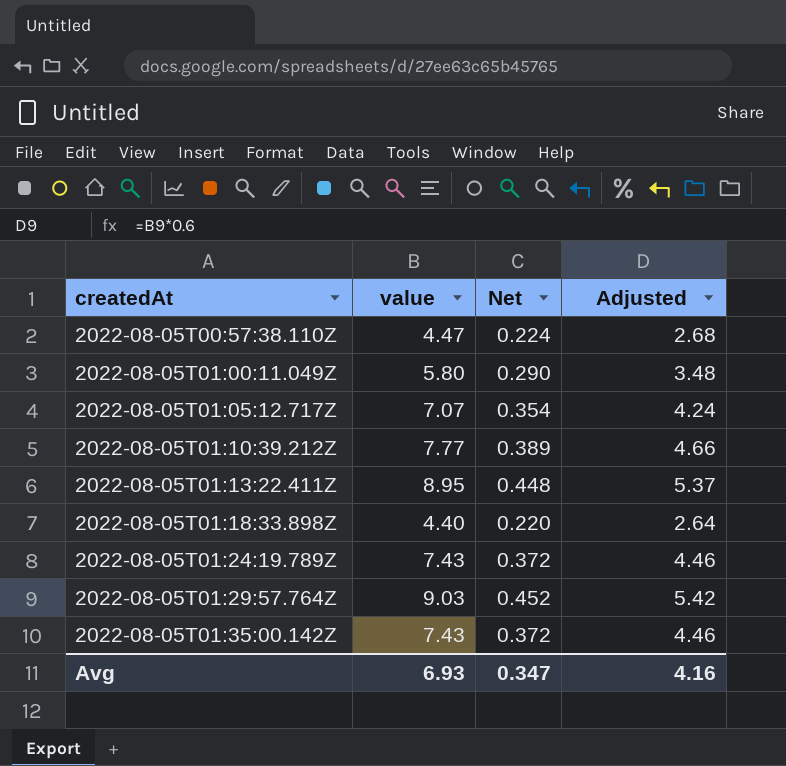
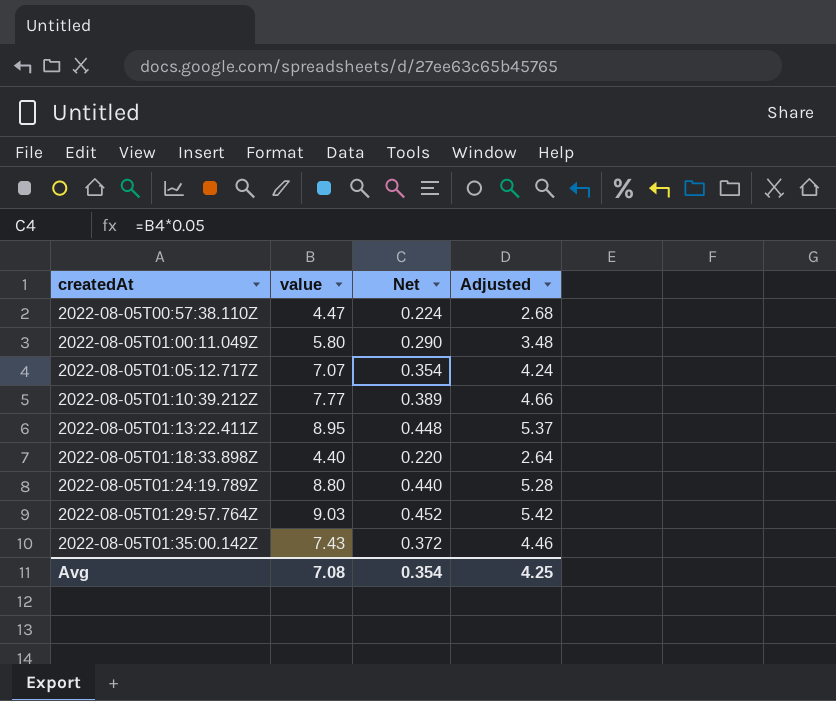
2022-08-05T01:24:19.789Z | value: 7.43 -> 8.80
2022-08-05T01:24:19.789Z | Net: 0.372 -> 0.440
2022-08-05T01:24:19.789Z | Adjusted: 4.46 -> 5.28
Avg | value: 6.93 -> 7.08
Avg | Net: 0.347 -> 0.354
Avg | Adjusted: 4.16 -> 4.25

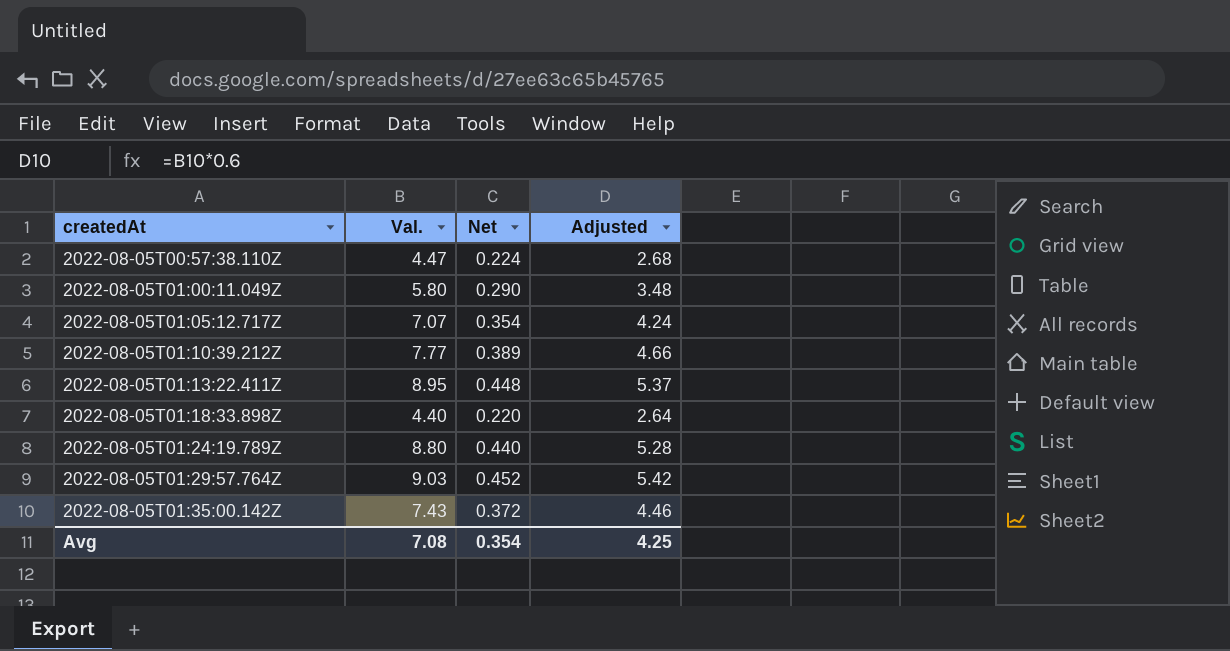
column name: value -> Val.

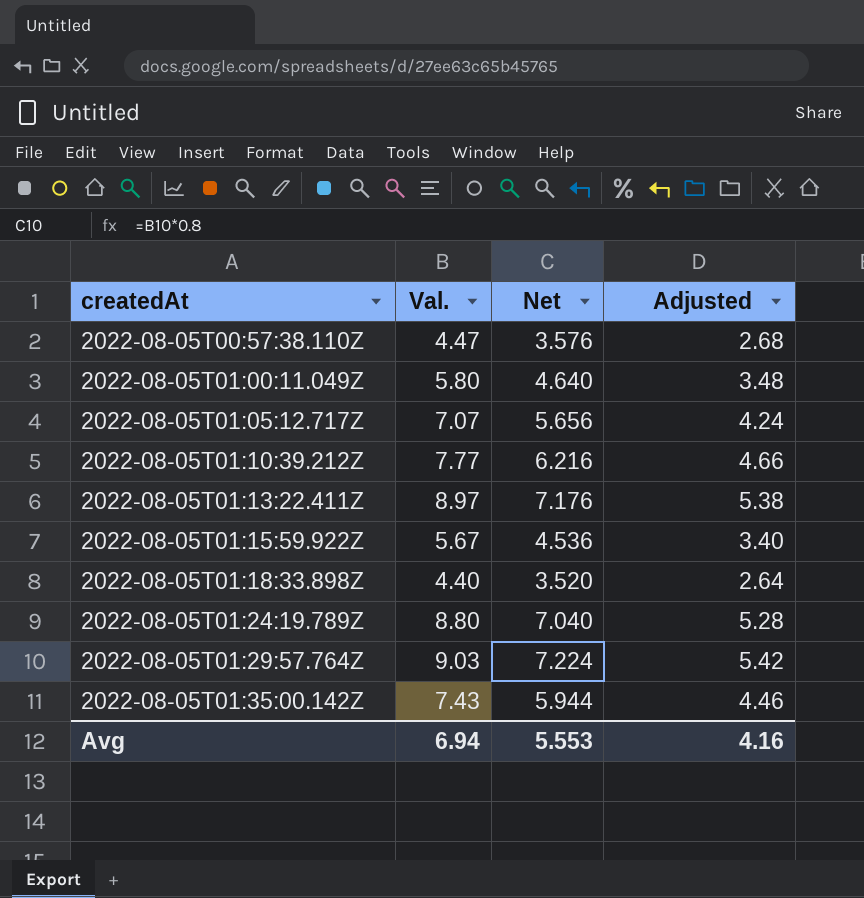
column Net | formula: [Val.] * 0.05 -> [Val.] * 0.8
2022-08-05T01:13:22.411Z | Val.: 8.95 -> 8.97
2022-08-05T01:13:22.411Z | Adjusted: 5.37 -> 5.38
row 2022-08-05T01:15:59.922Z: none -> 5.67 | 4.536 | 3.40
Avg | Val.: 7.08 -> 6.94
Avg | Net: 0.354 -> 5.553
Avg | Adjusted: 4.25 -> 4.16

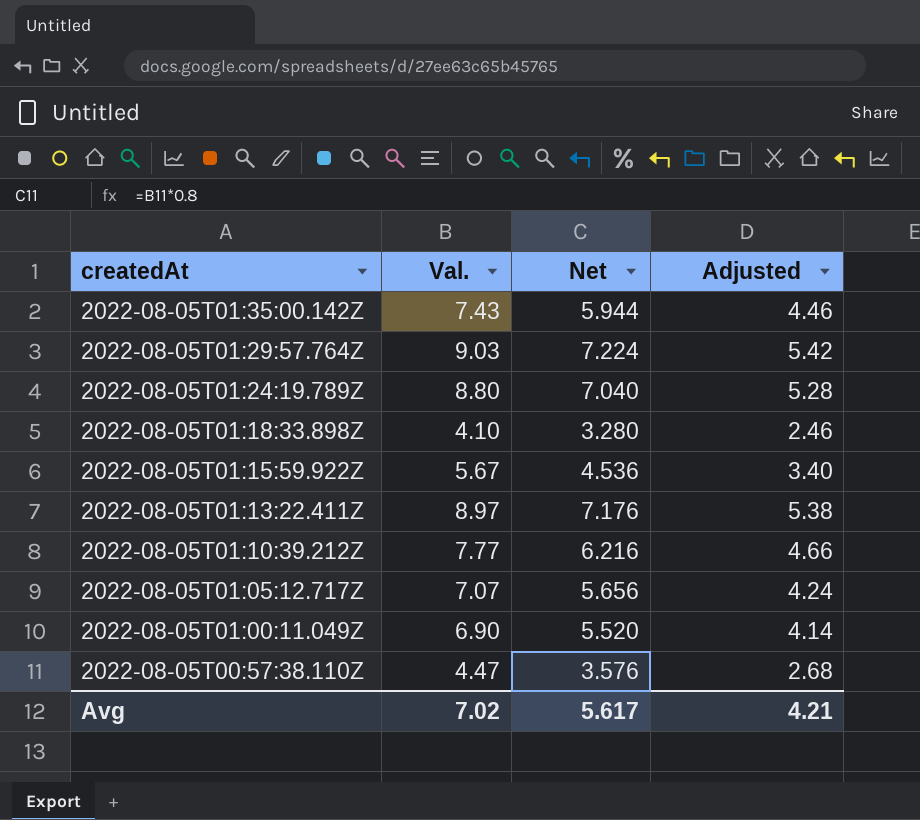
row order: createdAt ascending -> createdAt descending
2022-08-05T01:18:33.898Z | Val.: 4.40 -> 4.10
2022-08-05T01:18:33.898Z | Net: 3.520 -> 3.280
2022-08-05T01:18:33.898Z | Adjusted: 2.64 -> 2.46
2022-08-05T01:00:11.049Z | Val.: 5.80 -> 6.90
2022-08-05T01:00:11.049Z | Net: 4.640 -> 5.520
2022-08-05T01:00:11.049Z | Adjusted: 3.48 -> 4.14
Avg | Val.: 6.94 -> 7.02
Avg | Net: 5.553 -> 5.617
Avg | Adjusted: 4.16 -> 4.21

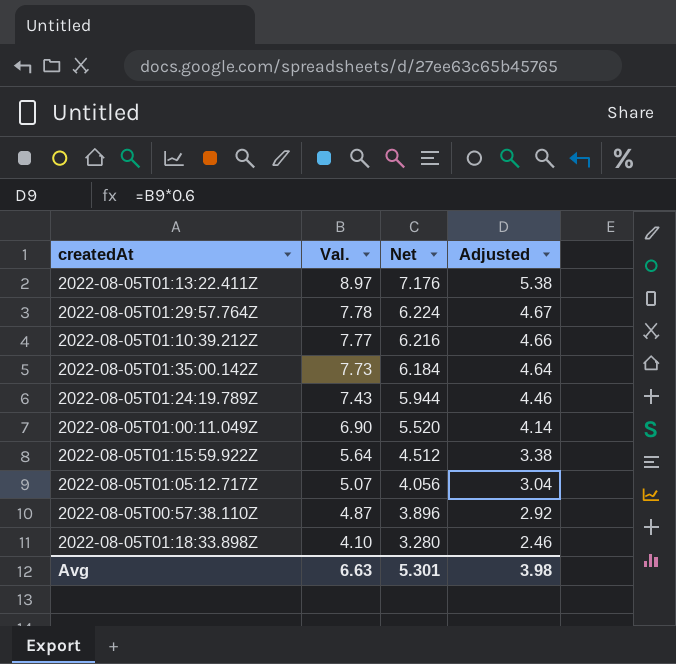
row order: createdAt descending -> Val. descending
2022-08-05T01:29:57.764Z | Val.: 9.03 -> 7.78
2022-08-05T01:29:57.764Z | Net: 7.224 -> 6.224
2022-08-05T01:29:57.764Z | Adjusted: 5.42 -> 4.67
2022-08-05T01:35:00.142Z | Val.: 7.43 -> 7.73
2022-08-05T01:35:00.142Z | Net: 5.944 -> 6.184
2022-08-05T01:35:00.142Z | Adjusted: 4.46 -> 4.64
2022-08-05T01:24:19.789Z | Val.: 8.80 -> 7.43
2022-08-05T01:24:19.789Z | Net: 7.040 -> 5.944
2022-08-05T01:24:19.789Z | Adjusted: 5.28 -> 4.46
2022-08-05T01:15:59.922Z | Val.: 5.67 -> 5.64
2022-08-05T01:15:59.922Z | Net: 4.536 -> 4.512
2022-08-05T01:15:59.922Z | Adjusted: 3.40 -> 3.38
2022-08-05T01:05:12.717Z | Val.: 7.07 -> 5.07
2022-08-05T01:05:12.717Z | Net: 5.656 -> 4.056
2022-08-05T01:05:12.717Z | Adjusted: 4.24 -> 3.04
2022-08-05T00:57:38.110Z | Val.: 4.47 -> 4.87
2022-08-05T00:57:38.110Z | Net: 3.576 -> 3.896
2022-08-05T00:57:38.110Z | Adjusted: 2.68 -> 2.92
Avg | Val.: 7.02 -> 6.63
Avg | Net: 5.617 -> 5.301
Avg | Adjusted: 4.21 -> 3.98

